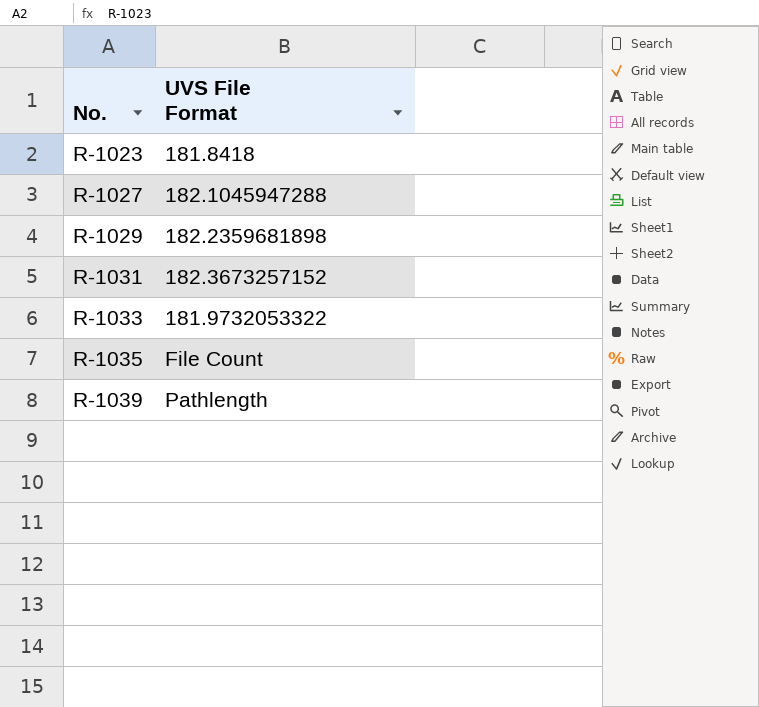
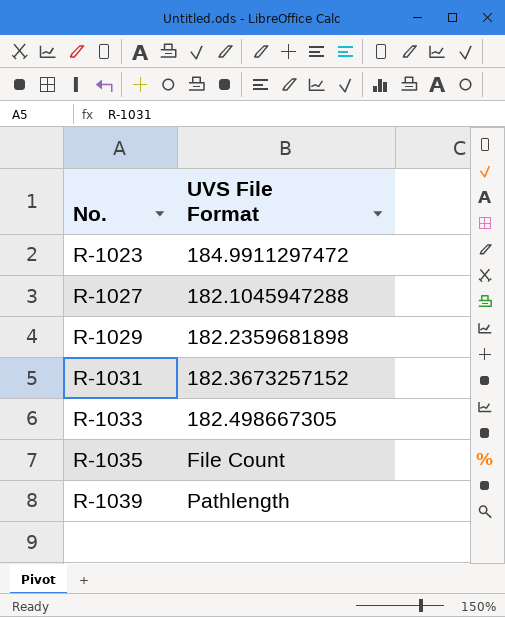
R-1023 | UVS File Format: 181.8418 -> 184.9911297472
R-1033 | UVS File Format: 181.9732053322 -> 182.498667305

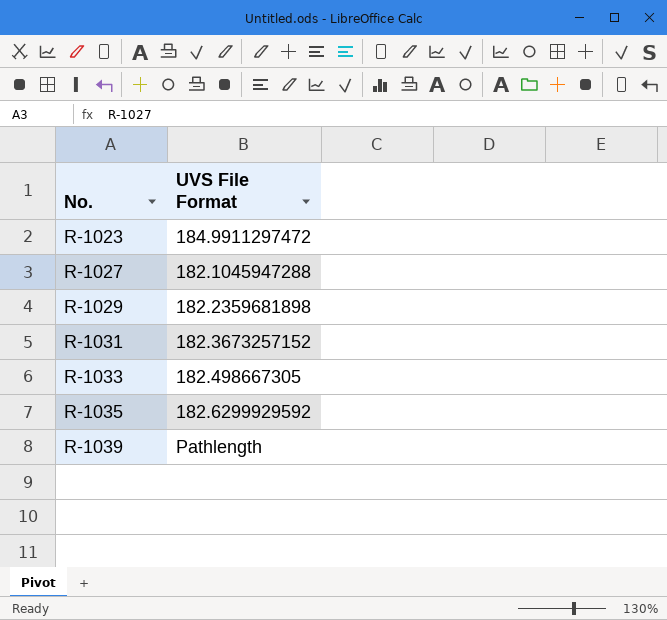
R-1035 | UVS File Format: File Count -> 182.6299929592

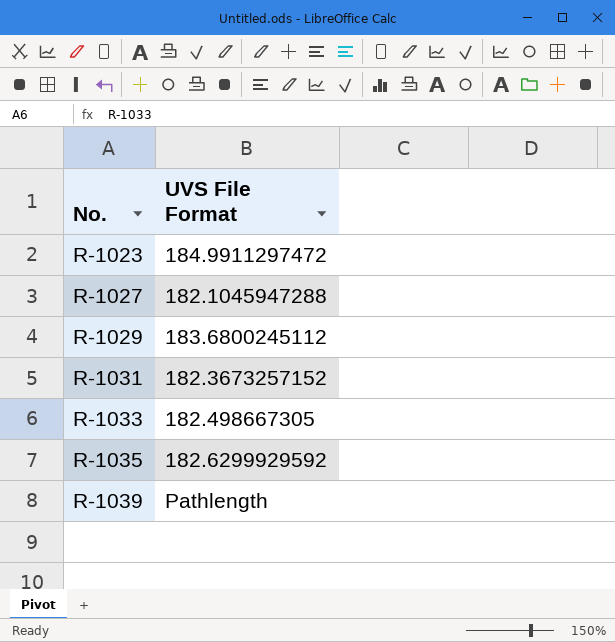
R-1029 | UVS File Format: 182.2359681898 -> 183.6800245112

